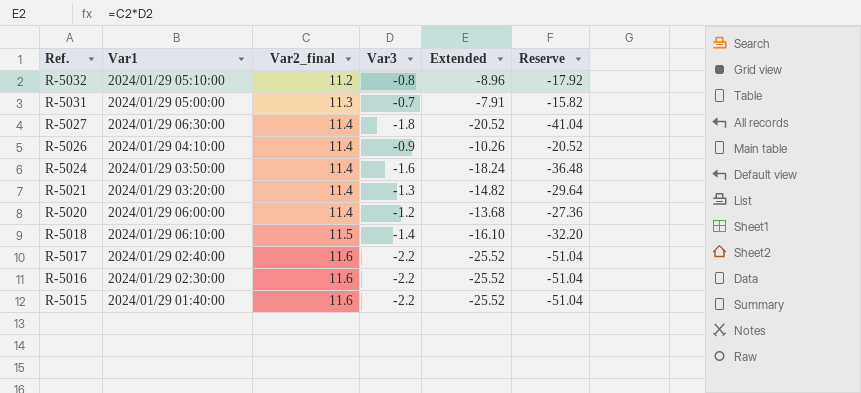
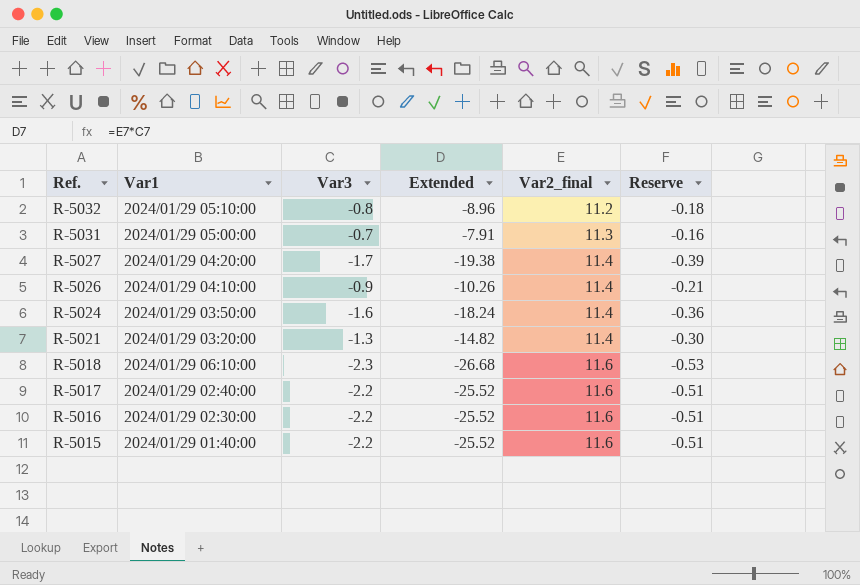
column Var2_final | position: 3 -> 5
column Reserve | formula: [Extended] * 2 -> [Extended] * 0.02
row R-5020: 2024/01/29 06:00:00 | 11.4 | -1.2 | -13.68 | -27.36 -> none
R-5027 | Var1: 2024/01/29 06:30:00 -> 2024/01/29 04:20:00
R-5027 | Var3: -1.8 -> -1.7
R-5027 | Extended: -20.52 -> -19.38
R-5018 | Var3: -1.4 -> -2.3
R-5018 | Extended: -16.10 -> -26.68
R-5018 | Var2_final: 11.5 -> 11.6

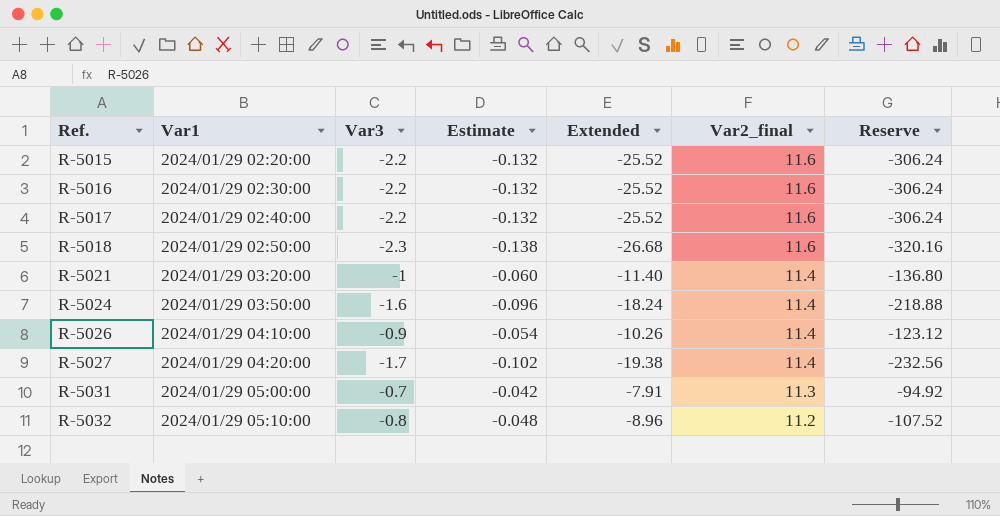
row order: Ref. descending -> Ref. ascending
column Estimate | formula: none -> [Var3] * 0.06
column Reserve | formula: [Extended] * 0.02 -> [Extended] * 12
R-5015 | Var1: 2024/01/29 01:40:00 -> 2024/01/29 02:20:00
R-5018 | Var1: 2024/01/29 06:10:00 -> 2024/01/29 02:50:00
R-5021 | Var3: -1.3 -> -1
R-5021 | Extended: -14.82 -> -11.40

